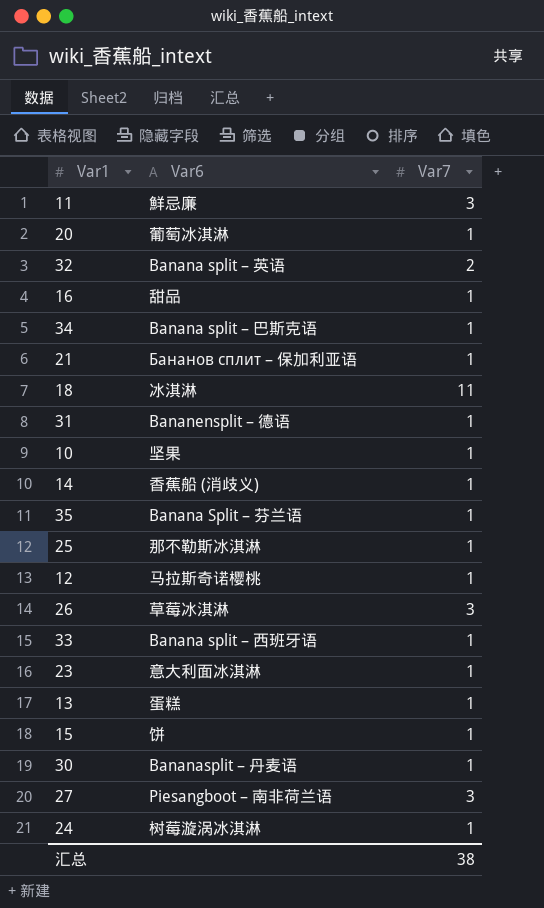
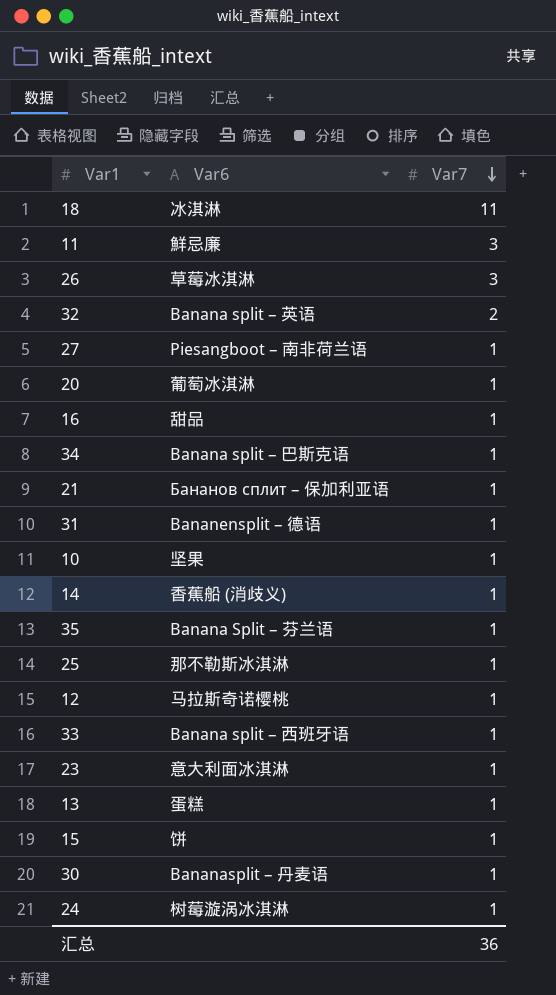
row order: none -> Var7 descending
27 | Var7: 3 -> 1
汇总 | Var7: 38 -> 36

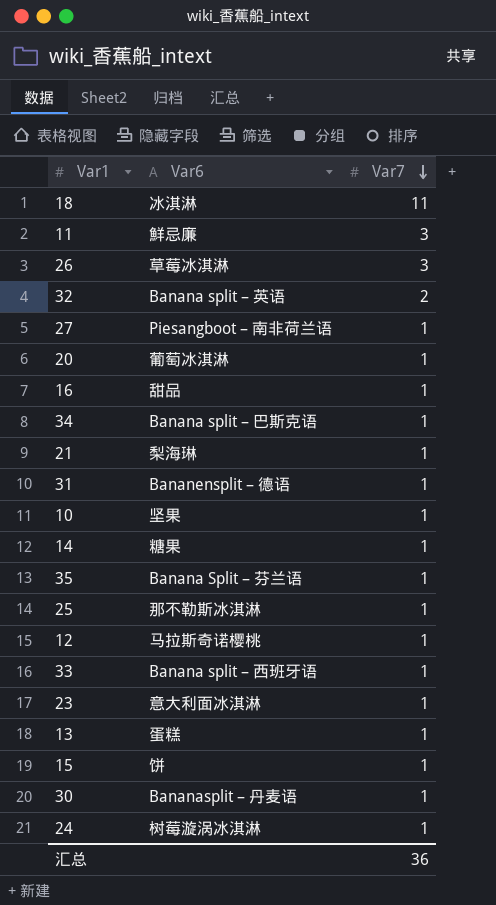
21 | Var6: Бананов сплит – 保加利亚语 -> 梨海琳
14 | Var6: 香蕉船 (消歧义) -> 糖果

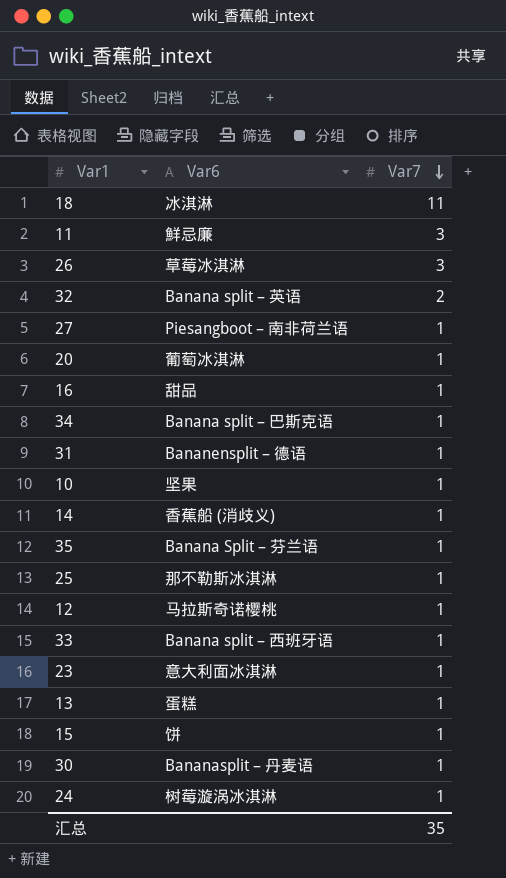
row 21: 梨海琳 | 1 -> none
14 | Var6: 糖果 -> 香蕉船 (消歧义)
汇总 | Var7: 36 -> 35

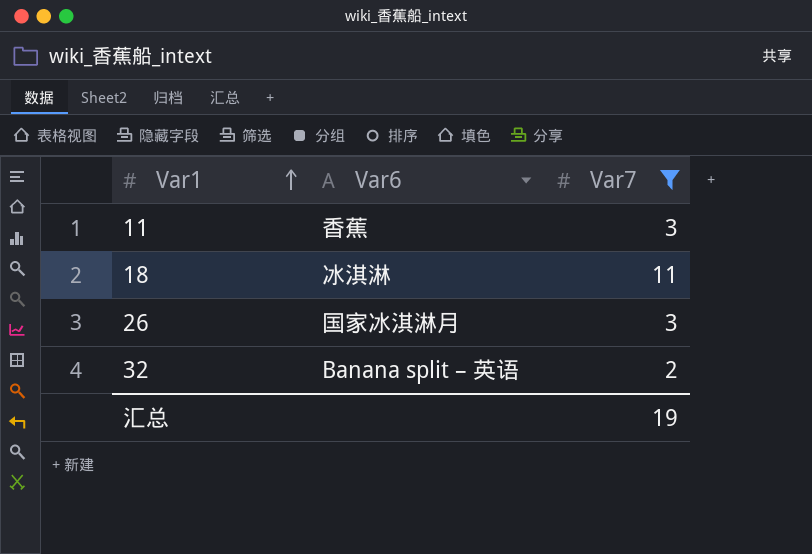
filter: none -> Var7 != 1
row order: Var7 descending -> Var1 ascending
11 | Var6: 鮮忌廉 -> 香蕉
26 | Var6: 草莓冰淇淋 -> 国家冰淇淋月
汇总 | Var7: 35 -> 19

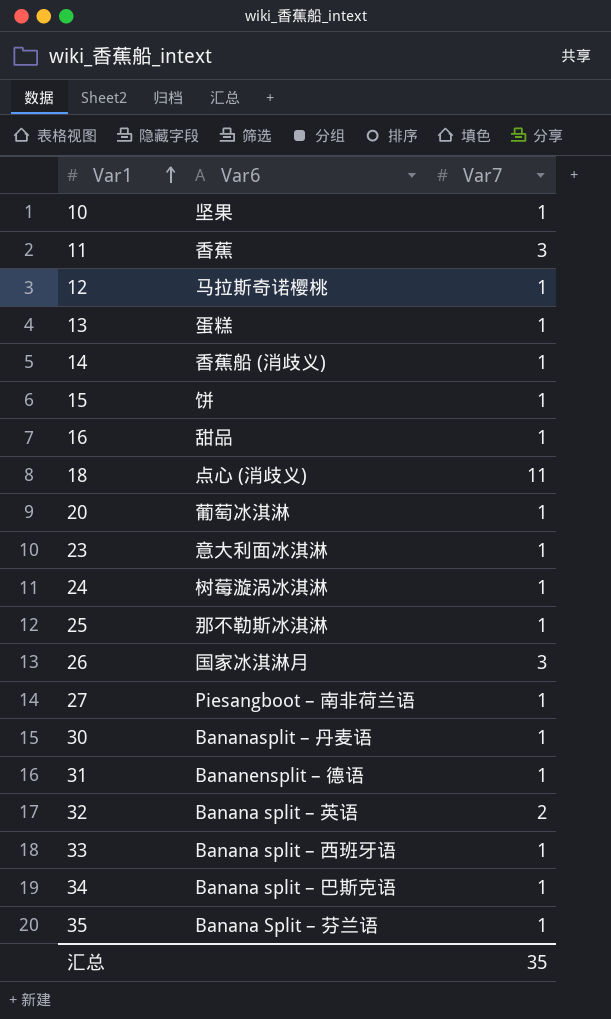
filter: Var7 != 1 -> none
18 | Var6: 冰淇淋 -> 点心 (消歧义)
汇总 | Var7: 19 -> 35

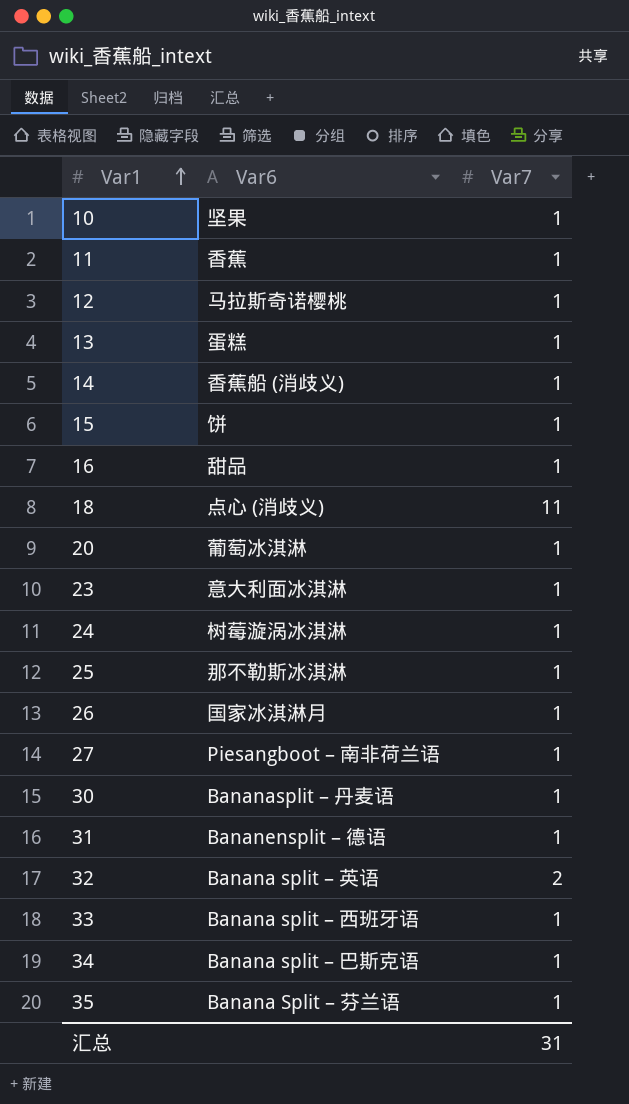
11 | Var7: 3 -> 1
26 | Var7: 3 -> 1
汇总 | Var7: 35 -> 31

